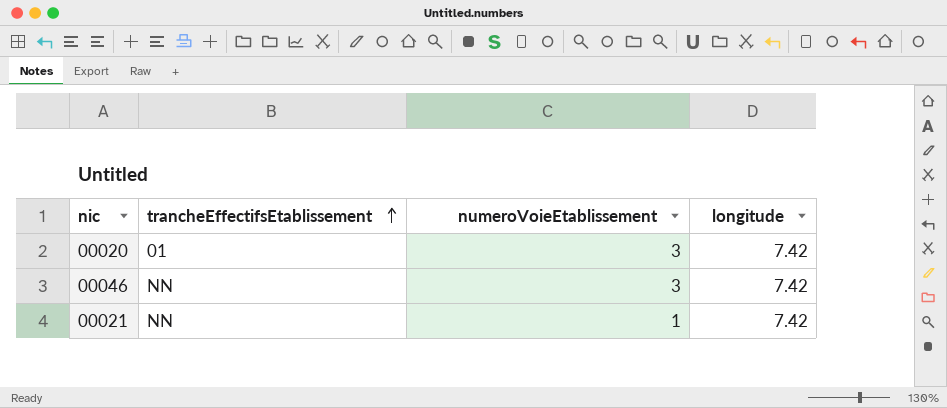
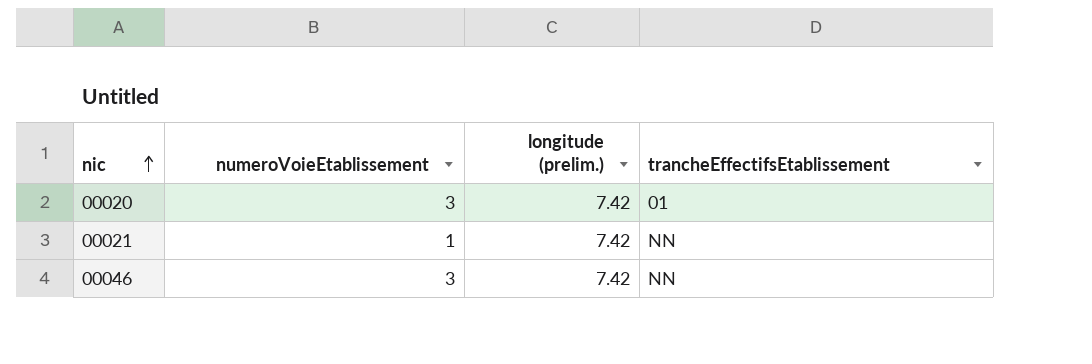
row order: trancheEffectifsEtablissement ascending -> nic ascending
column name: longitude -> longitude (prelim.)
column trancheEffectifsEtablissement | position: 2 -> 4

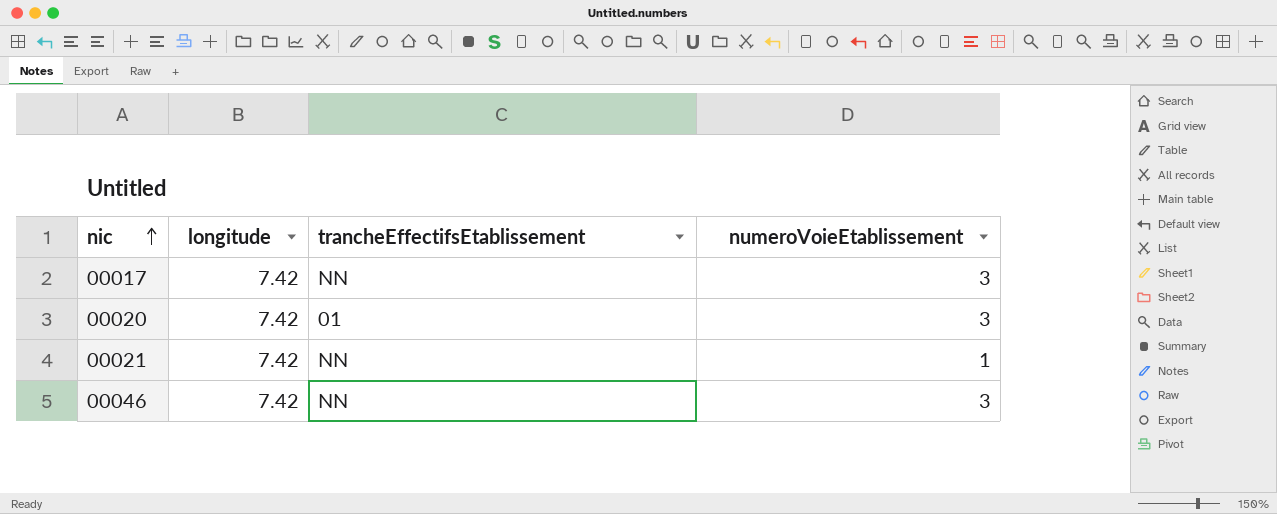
column name: longitude (prelim.) -> longitude
column numeroVoieEtablissement | position: 2 -> 4
row 00017: none -> 7.42 | NN | 3

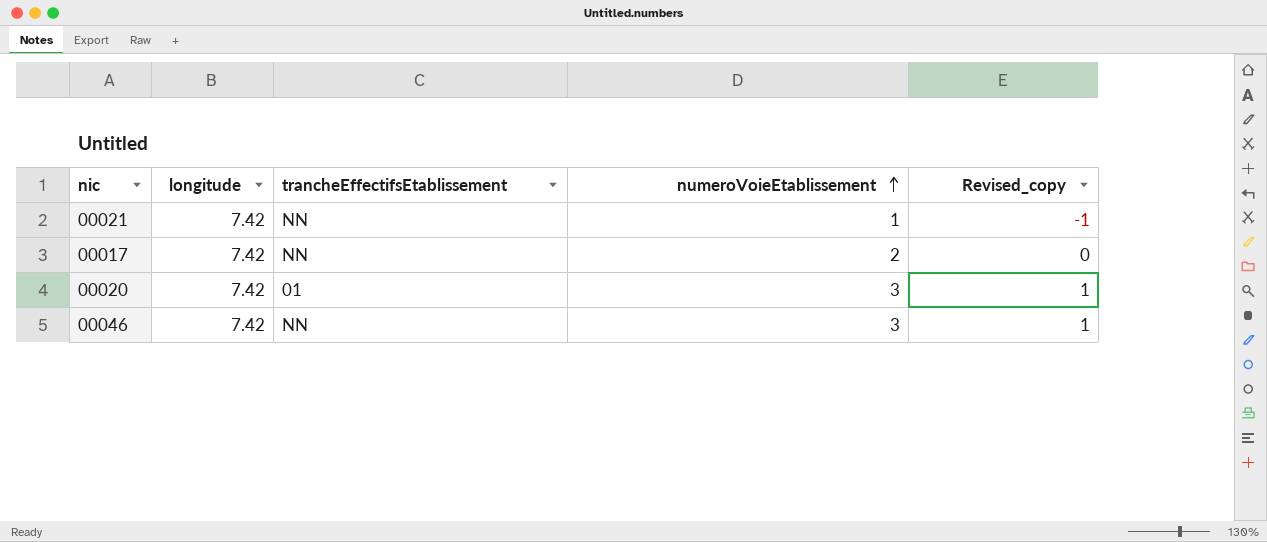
row order: nic ascending -> numeroVoieEtablissement ascending
column Revised_copy | formula: none -> [numeroVoieEtablissement] - 2
00017 | numeroVoieEtablissement: 3 -> 2

